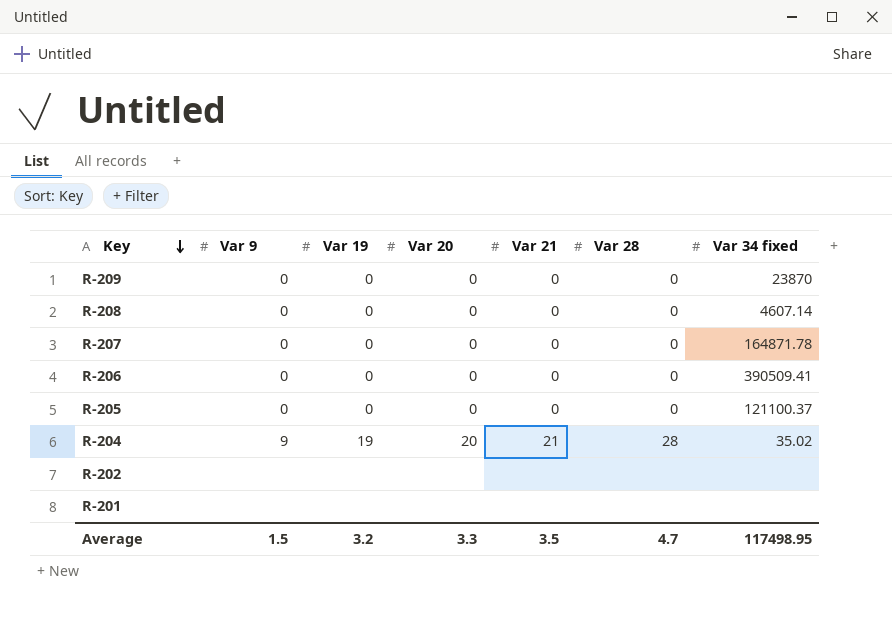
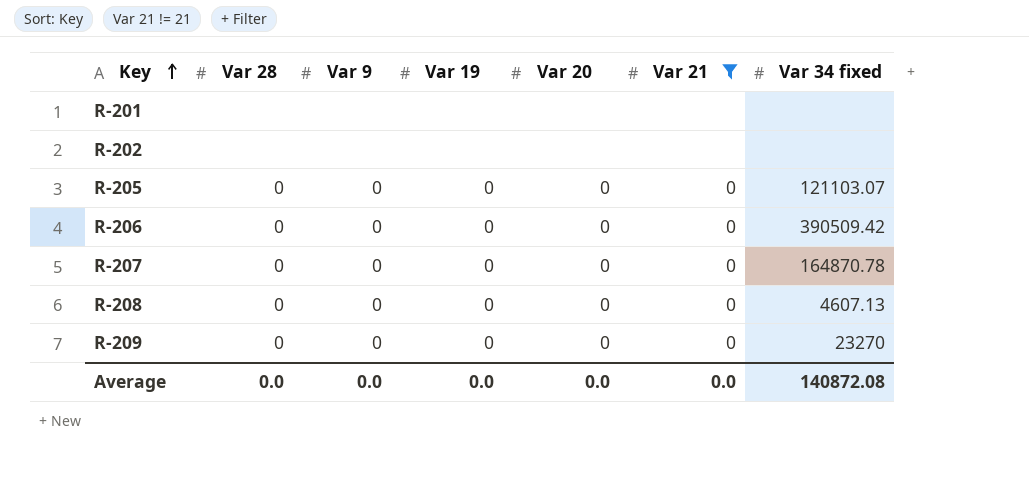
filter: none -> Var 21 != 21
row order: Key descending -> Key ascending
column Var 28 | position: 6 -> 2
R-205 | Var 34 fixed: 121100.37 -> 121103.07
R-206 | Var 34 fixed: 390509.41 -> 390509.42
R-207 | Var 34 fixed: 164871.78 -> 164870.78
R-208 | Var 34 fixed: 4607.14 -> 4607.13
R-209 | Var 34 fixed: 23870 -> 23270
Average | Var 28: 4.7 -> 0.0
Average | Var 9: 1.5 -> 0.0
Average | Var 19: 3.2 -> 0.0
Average | Var 20: 3.3 -> 0.0
Average | Var 21: 3.5 -> 0.0
Average | Var 34 fixed: 117498.95 -> 140872.08

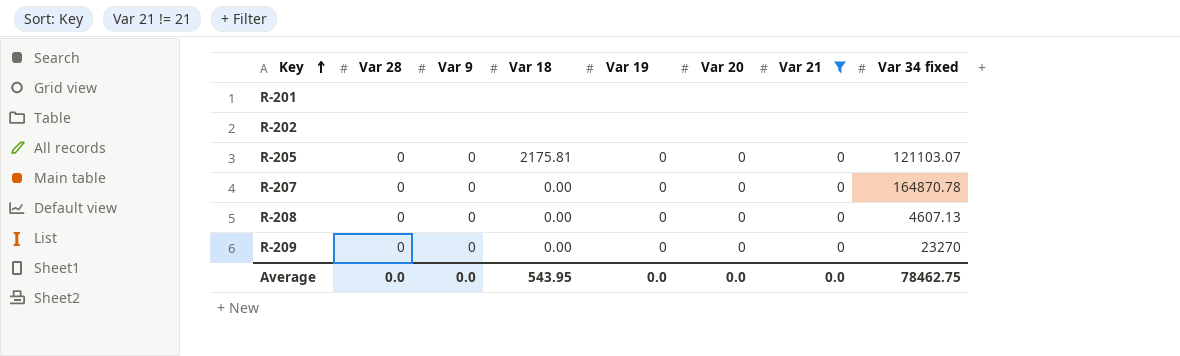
column Var 18 | position: none -> 4
row R-206: 0 | 0 | 0 | 0 | 0 | 390509.42 -> none
Average | Var 34 fixed: 140872.08 -> 78462.75

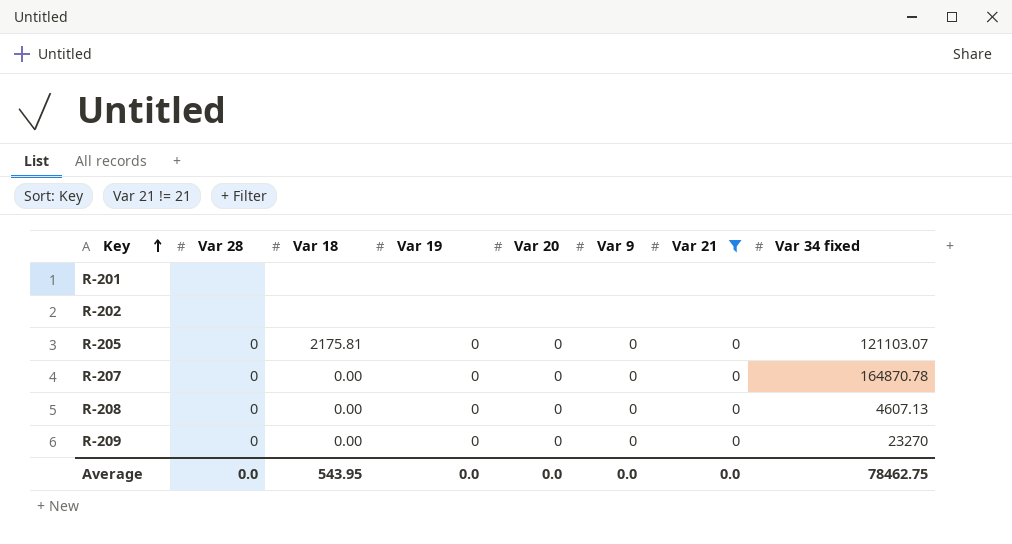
column Var 9 | position: 3 -> 6

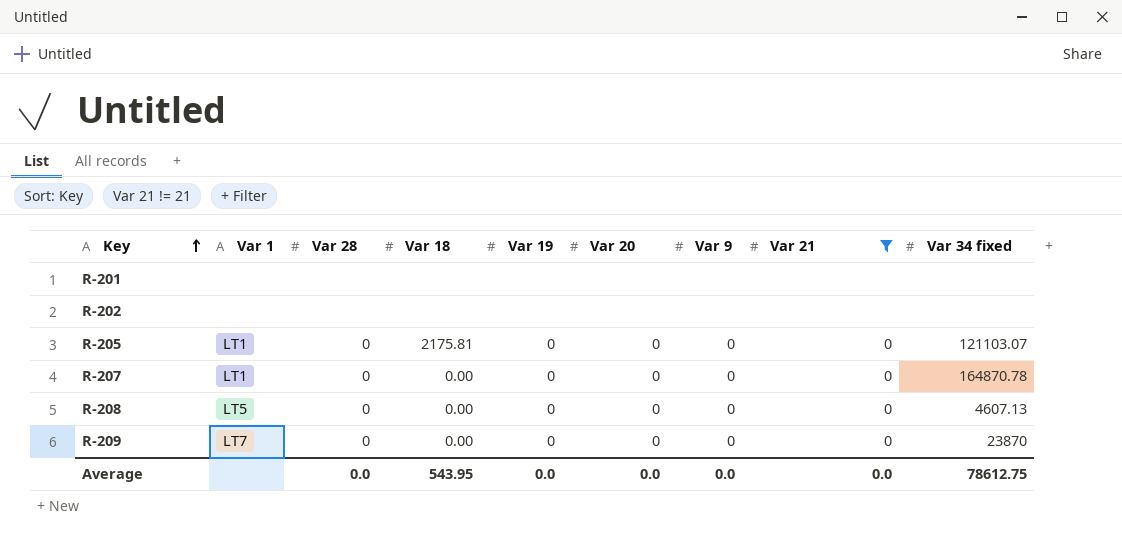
column Var 1 | position: none -> 2
R-209 | Var 34 fixed: 23270 -> 23870
Average | Var 34 fixed: 78462.75 -> 78612.75

